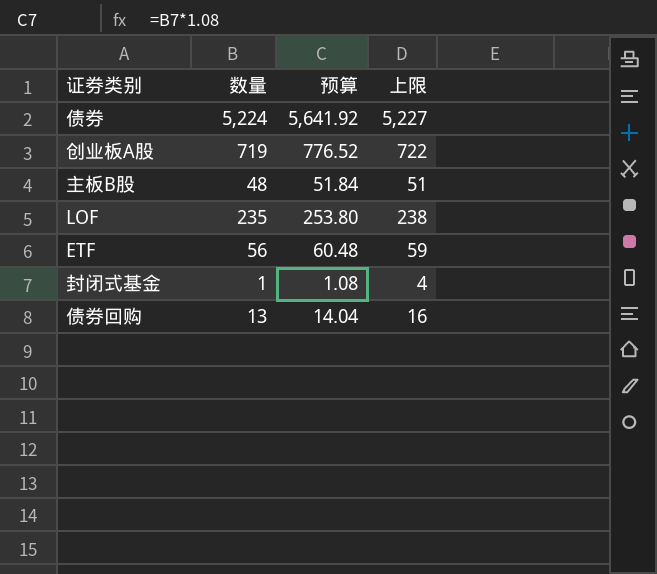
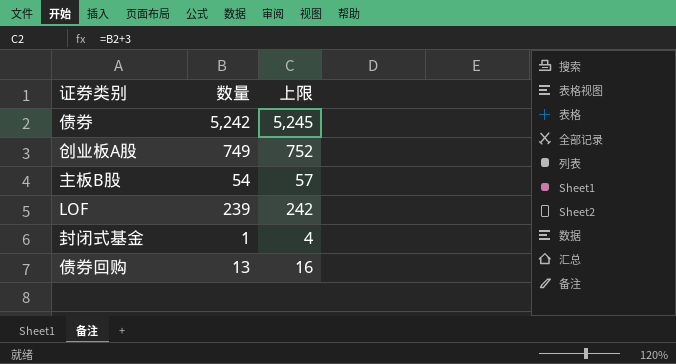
column 预算 | formula: [数量] * 1.08 -> none
row ETF: 56 | 60.48 | 59 -> none
债券 | 数量: 5,224 -> 5,242
债券 | 上限: 5,227 -> 5,245
创业板A股 | 数量: 719 -> 749
创业板A股 | 上限: 722 -> 752
主板B股 | 数量: 48 -> 54
主板B股 | 上限: 51 -> 57
LOF | 数量: 235 -> 239
LOF | 上限: 238 -> 242

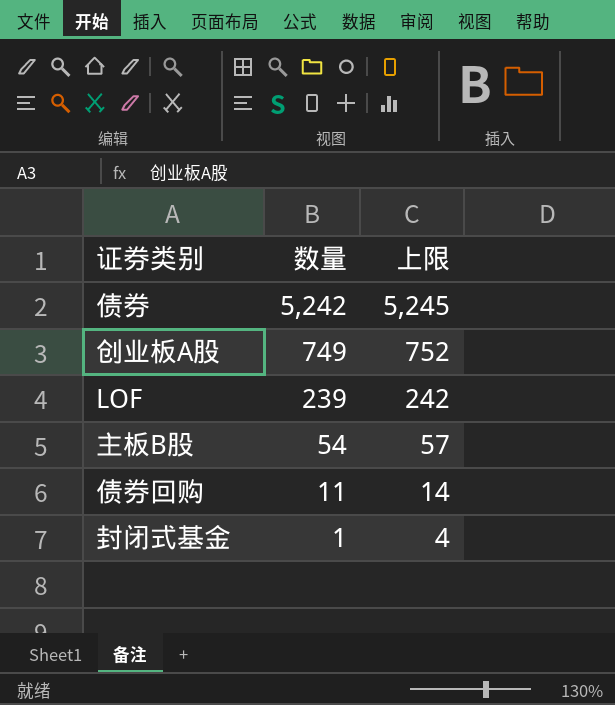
row order: none -> 数量 descending
债券回购 | 数量: 13 -> 11
债券回购 | 上限: 16 -> 14

